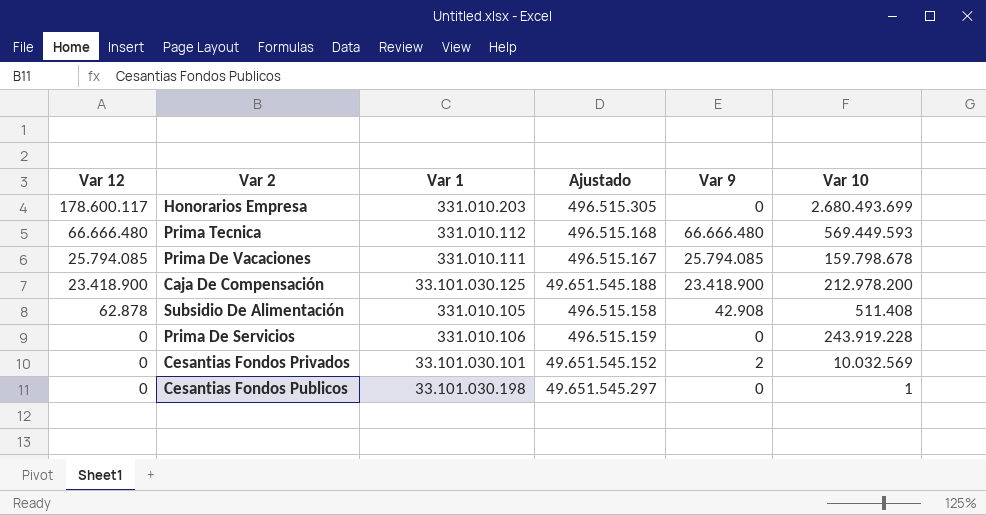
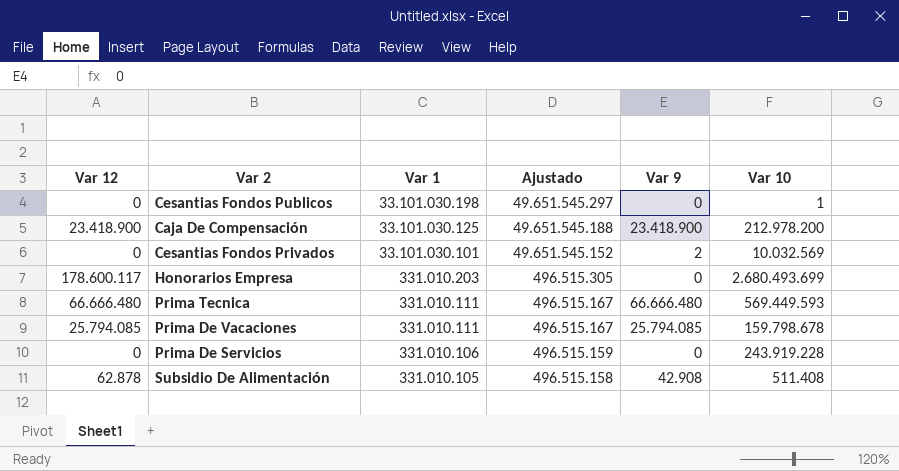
row order: Var 12 descending -> Var 1 descending
Prima Tecnica | Var 1: 331.010.112 -> 331.010.111
Prima Tecnica | Ajustado: 496.515.168 -> 496.515.167

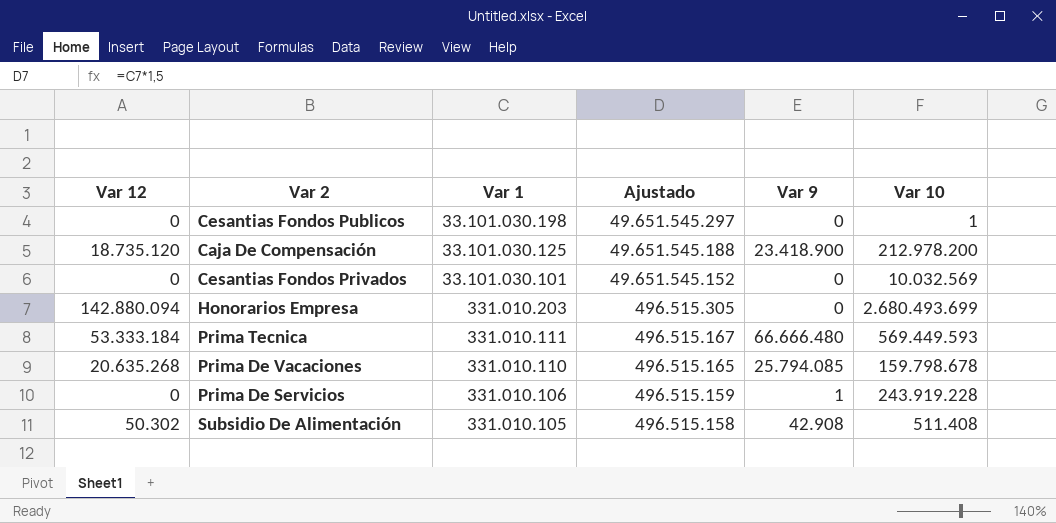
Caja De Compensación | Var 12: 23.418.900 -> 18.735.120
Cesantias Fondos Privados | Var 9: 2 -> 0
Honorarios Empresa | Var 12: 178.600.117 -> 142.880.094
Prima Tecnica | Var 12: 66.666.480 -> 53.333.184
Prima De Vacaciones | Var 12: 25.794.085 -> 20.635.268
Prima De Vacaciones | Var 1: 331.010.111 -> 331.010.110
Prima De Vacaciones | Ajustado: 496.515.167 -> 496.515.165
Prima De Servicios | Var 9: 0 -> 1
Subsidio De Alimentación | Var 12: 62.878 -> 50.302

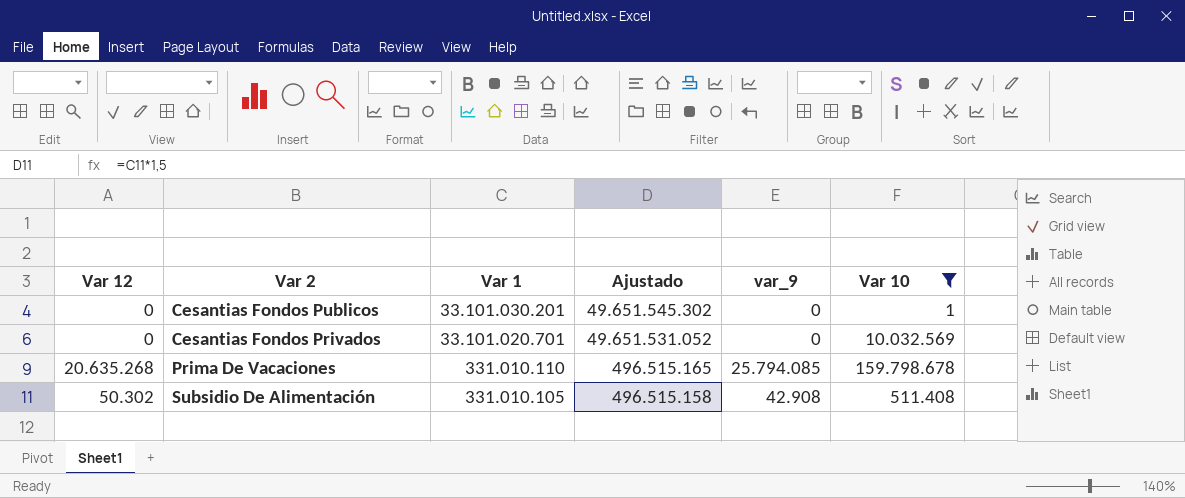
filter: none -> Var 10 <= 159.798.678
column name: Var 9 -> var_9
Cesantias Fondos Publicos | Var 1: 33.101.030.198 -> 33.101.030.201
Cesantias Fondos Publicos | Ajustado: 49.651.545.297 -> 49.651.545.302
Cesantias Fondos Privados | Var 1: 33.101.030.101 -> 33.101.020.701
Cesantias Fondos Privados | Ajustado: 49.651.545.152 -> 49.651.531.052

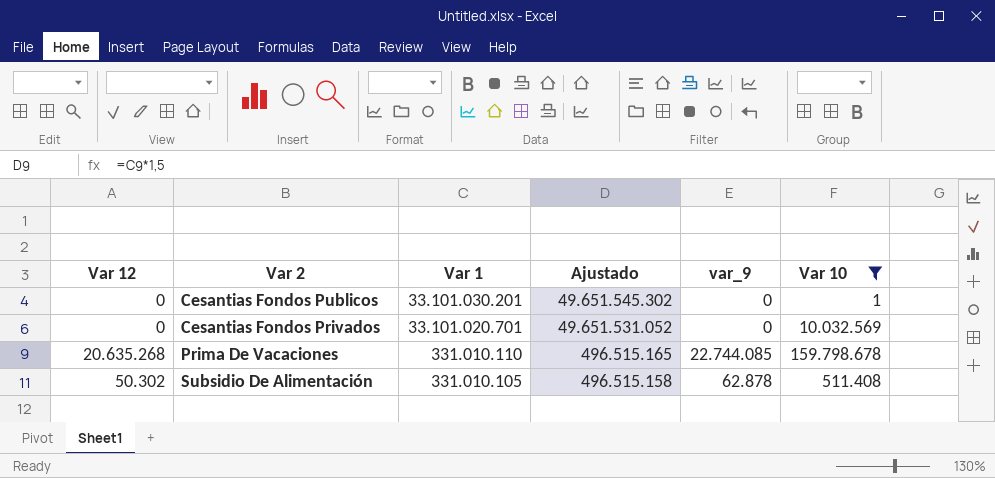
Prima De Vacaciones | var_9: 25.794.085 -> 22.744.085
Subsidio De Alimentación | var_9: 42.908 -> 62.878

